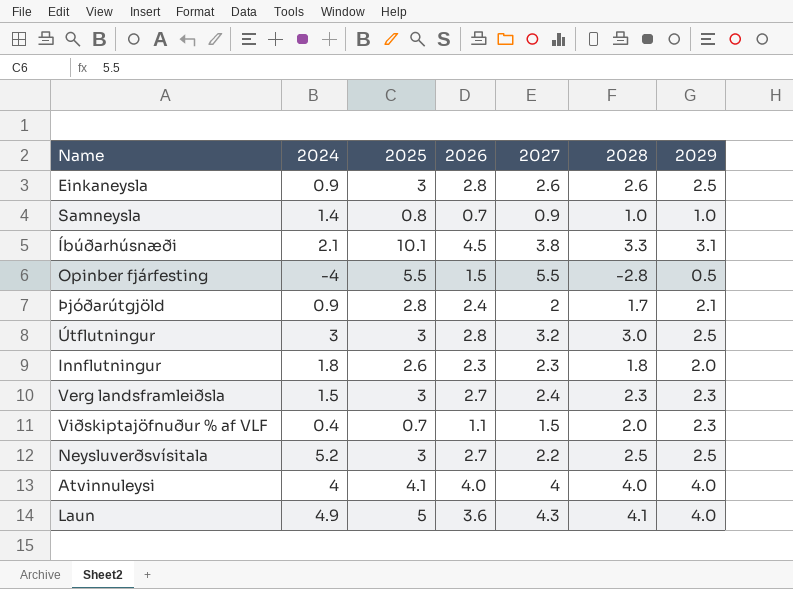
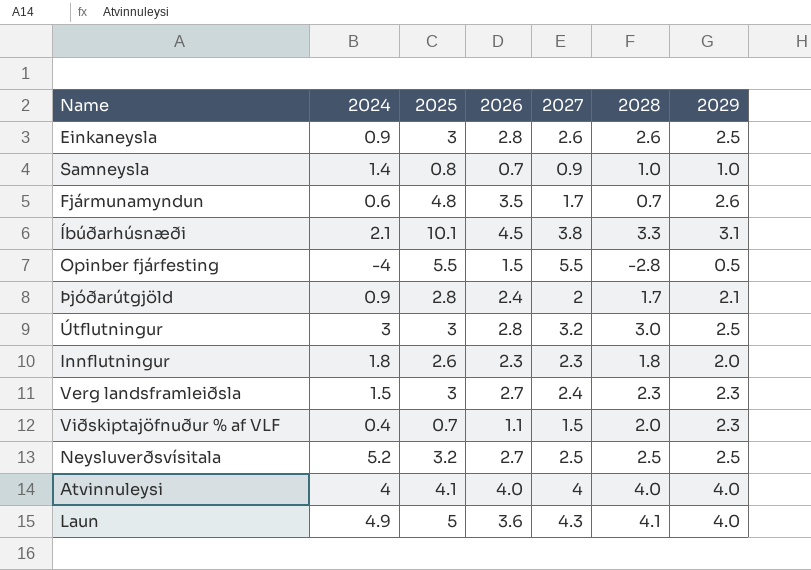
row Fjármunamyndun: none -> 0.6 | 4.8 | 3.5 | 1.7 | 0.7 | 2.6
Neysluverðsvísitala | 2025: 3 -> 3.2
Neysluverðsvísitala | 2027: 2.2 -> 2.5

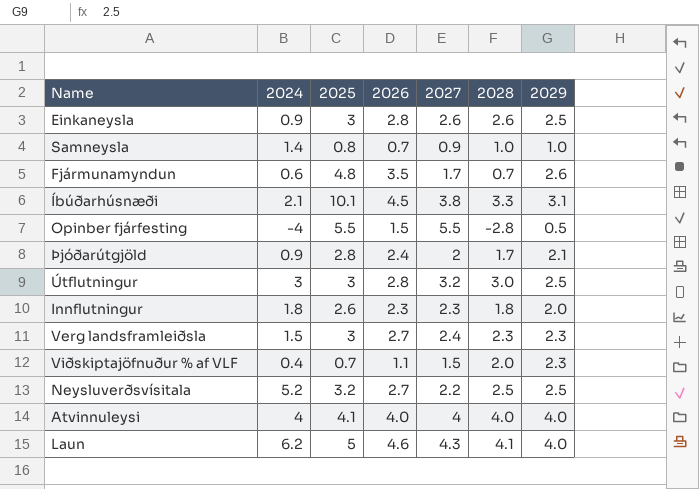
Neysluverðsvísitala | 2027: 2.5 -> 2.2
Laun | 2024: 4.9 -> 6.2
Laun | 2026: 3.6 -> 4.6

